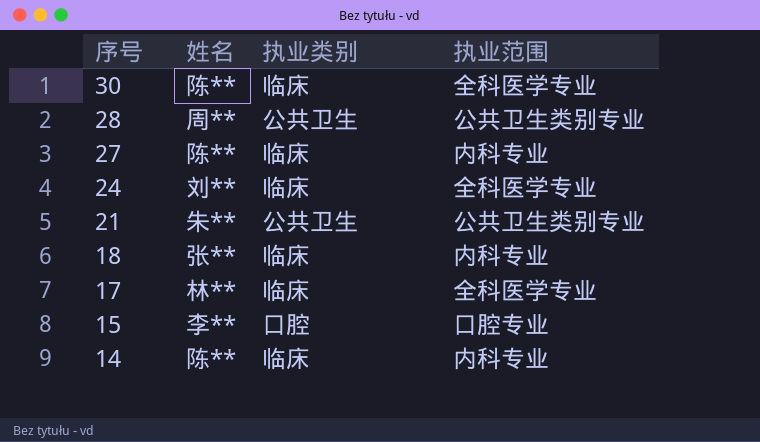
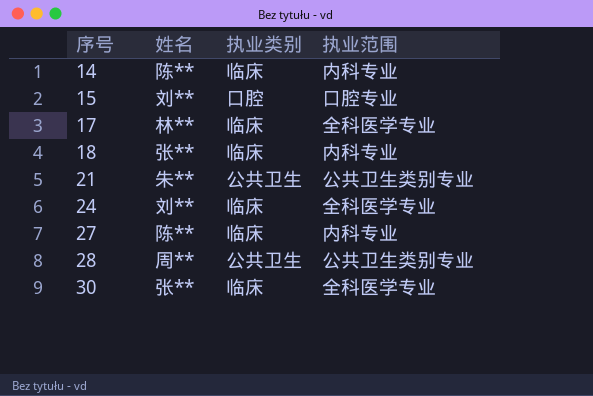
row order: 序号 descending -> 序号 ascending
15 | 姓名: 李** -> 刘**
30 | 姓名: 陈** -> 张**

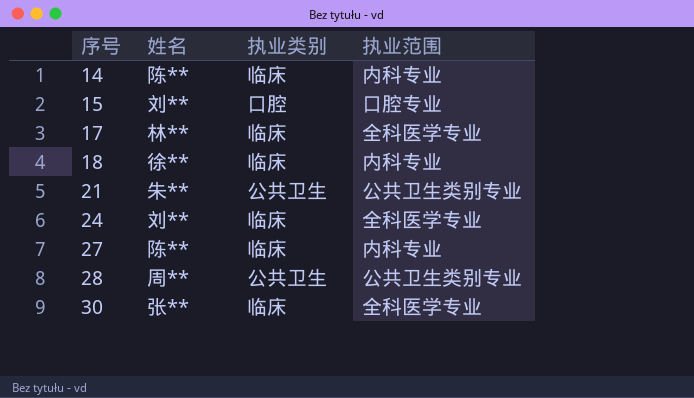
18 | 姓名: 张** -> 徐**

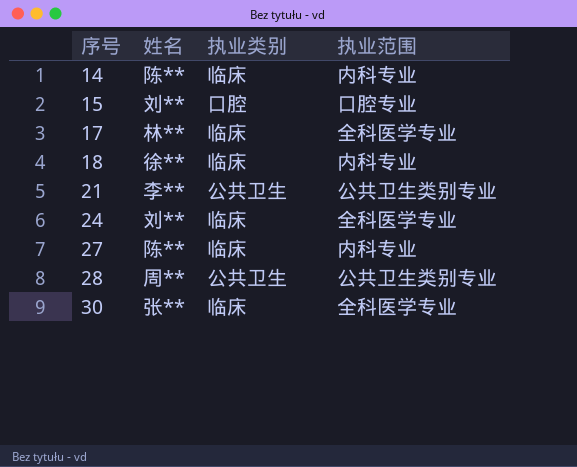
21 | 姓名: 朱** -> 李**

